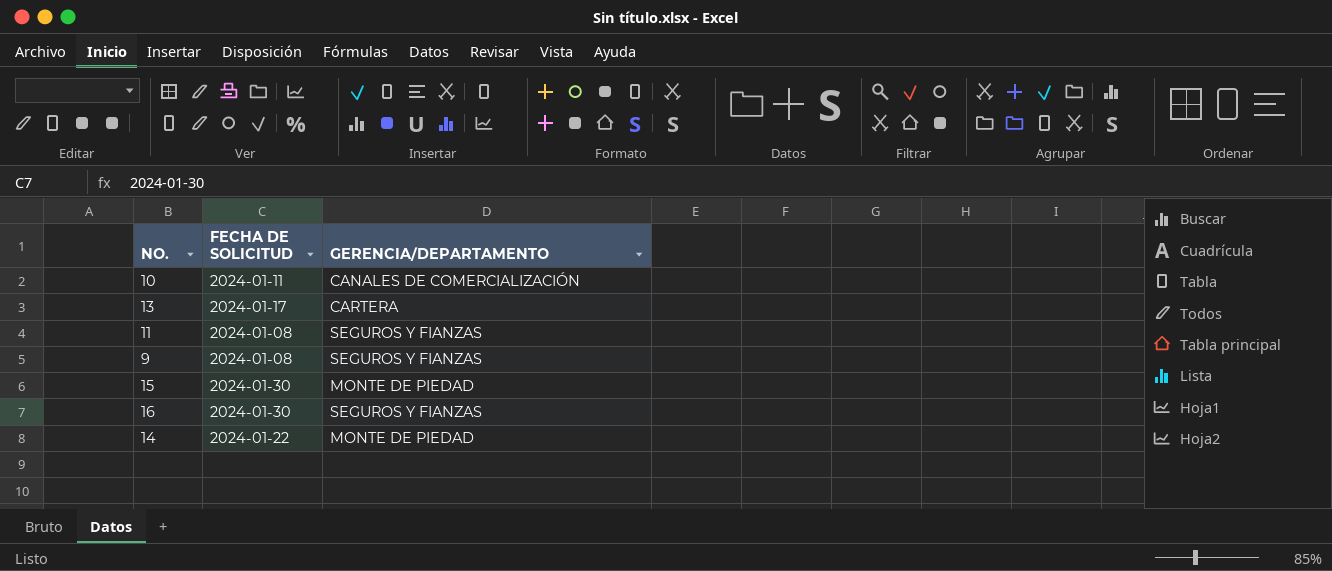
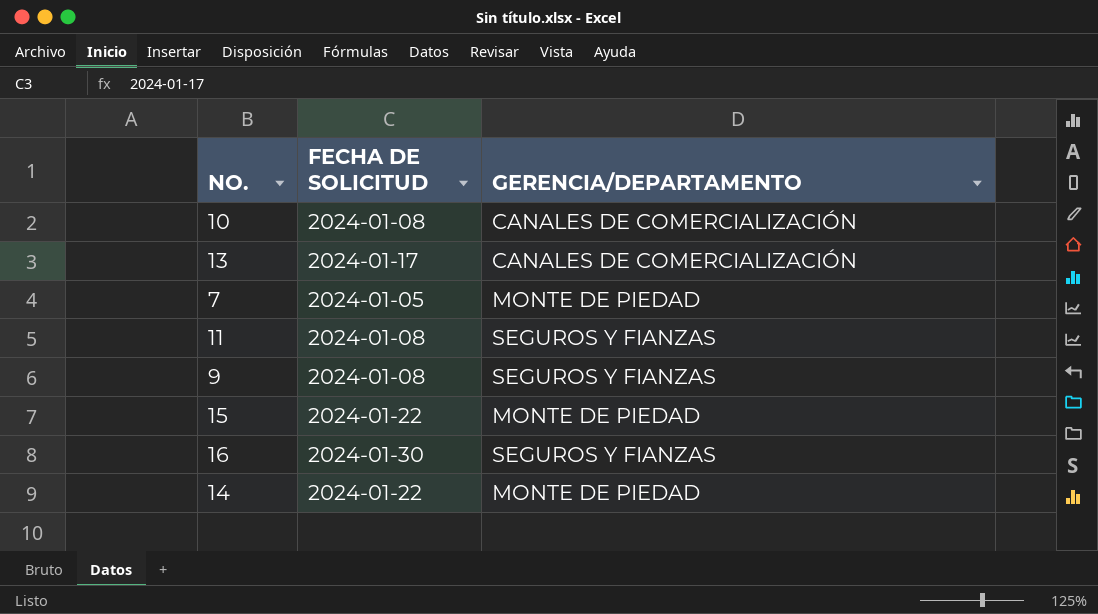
10 | FECHA DE SOLICITUD: 2024-01-11 -> 2024-01-08
13 | GERENCIA/DEPARTAMENTO: CARTERA -> CANALES DE COMERCIALIZACIÓN
row 7: none -> 2024-01-05 | MONTE DE PIEDAD
15 | FECHA DE SOLICITUD: 2024-01-30 -> 2024-01-22

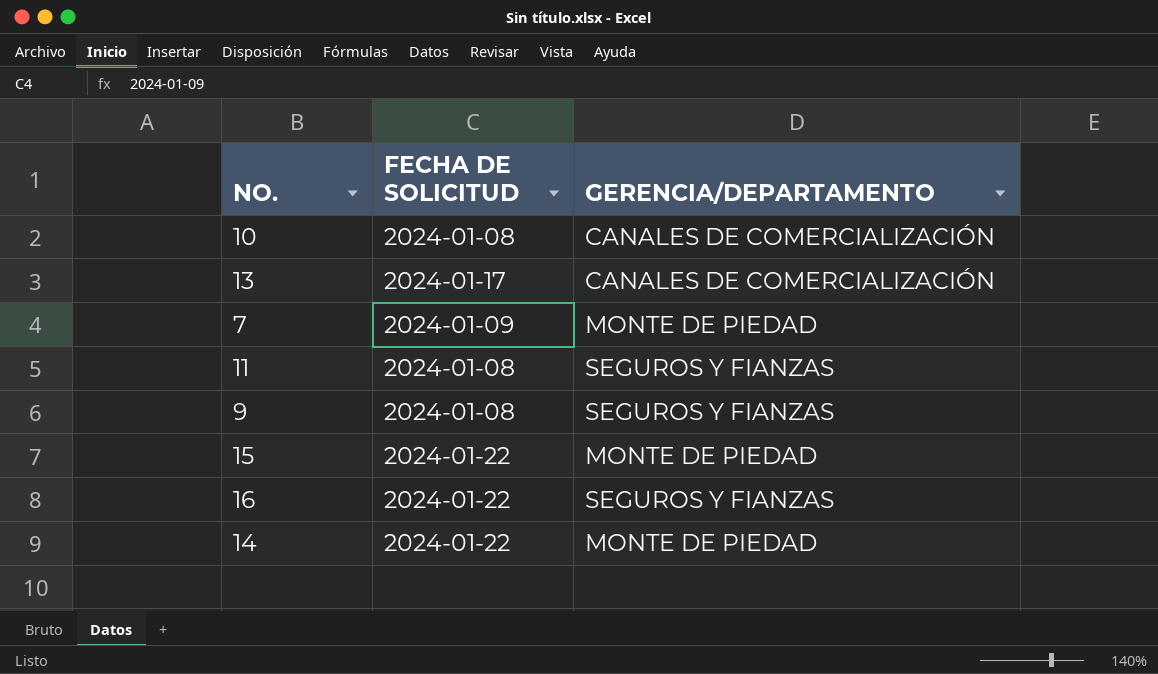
7 | FECHA DE SOLICITUD: 2024-01-05 -> 2024-01-09
16 | FECHA DE SOLICITUD: 2024-01-30 -> 2024-01-22

